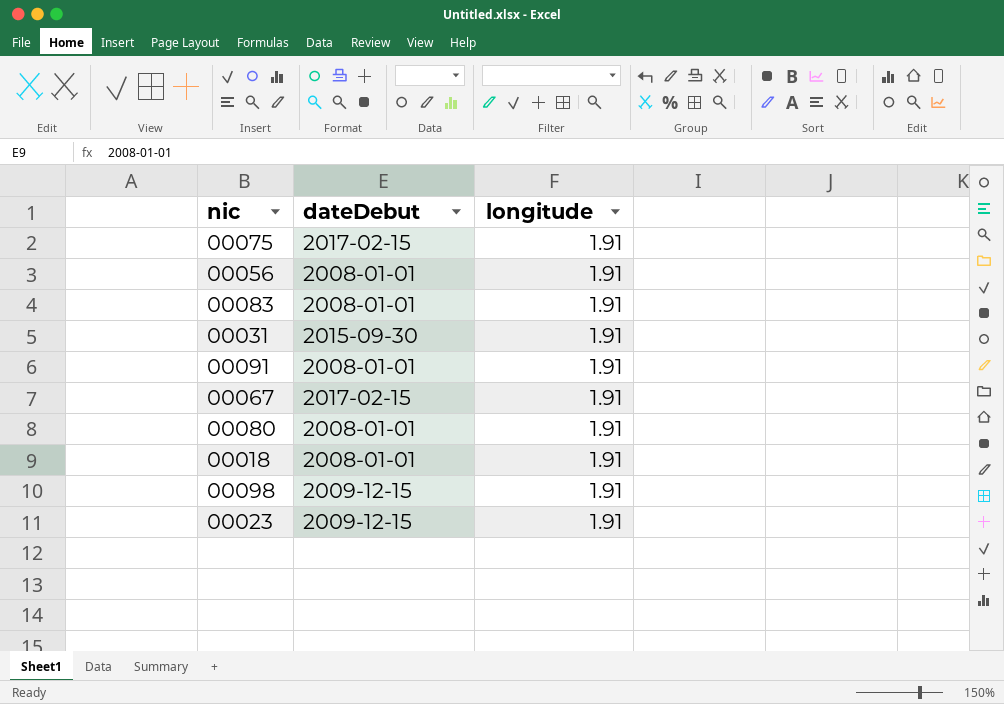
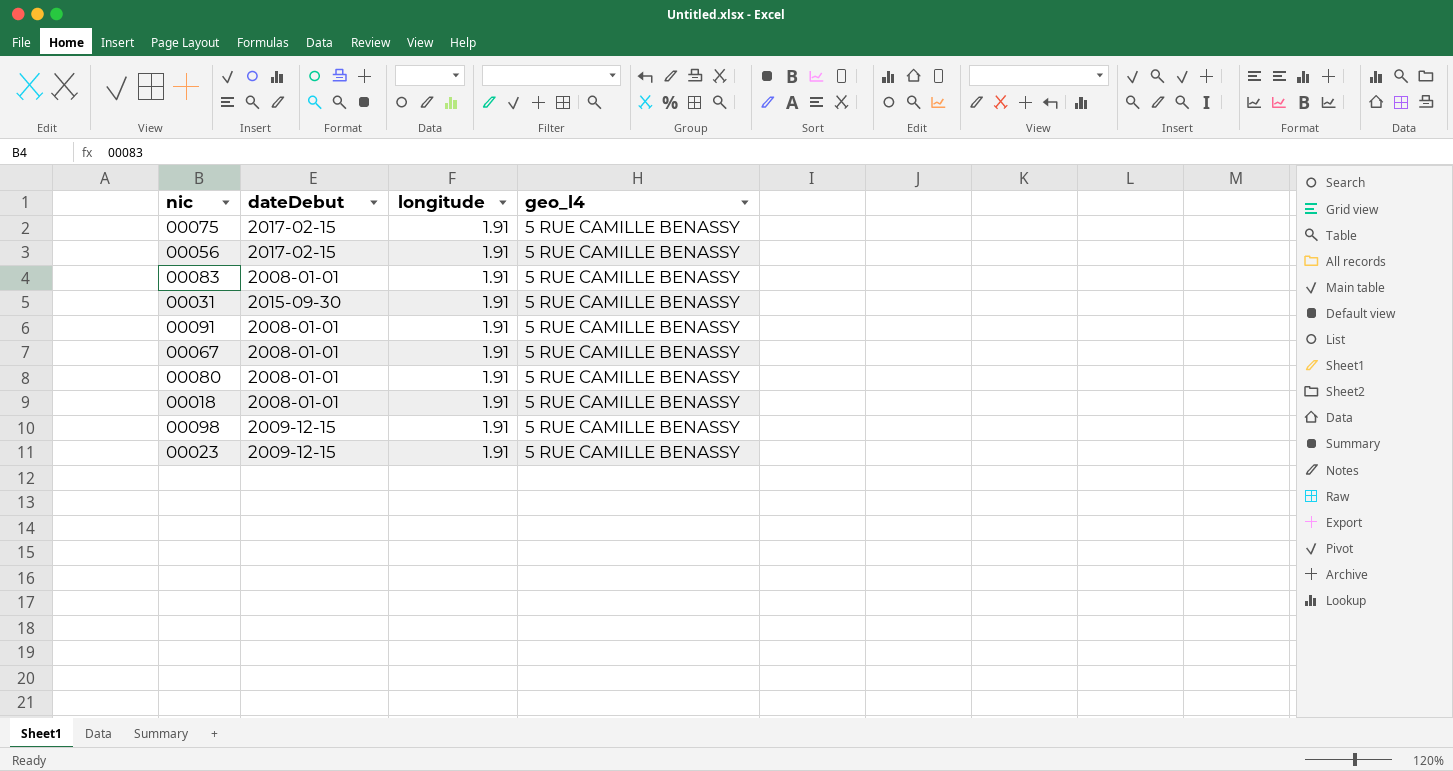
column geo_l4 | position: none -> 4
00056 | dateDebut: 2008-01-01 -> 2017-02-15
00067 | dateDebut: 2017-02-15 -> 2008-01-01

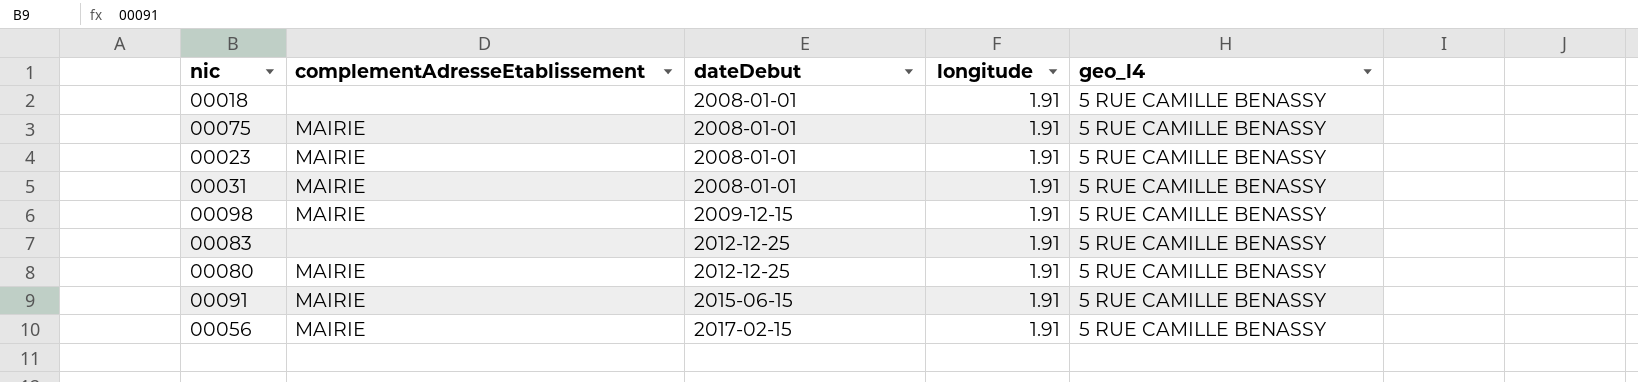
row order: none -> dateDebut ascending
column complementAdresseEtablissement | position: none -> 2
row 00067: 2008-01-01 | 1.91 | 5 RUE CAMILLE BENASSY -> none
00075 | dateDebut: 2017-02-15 -> 2008-01-01
00023 | dateDebut: 2009-12-15 -> 2008-01-01
00031 | dateDebut: 2015-09-30 -> 2008-01-01
00083 | dateDebut: 2008-01-01 -> 2012-12-25
00080 | dateDebut: 2008-01-01 -> 2012-12-25
00091 | dateDebut: 2008-01-01 -> 2015-06-15

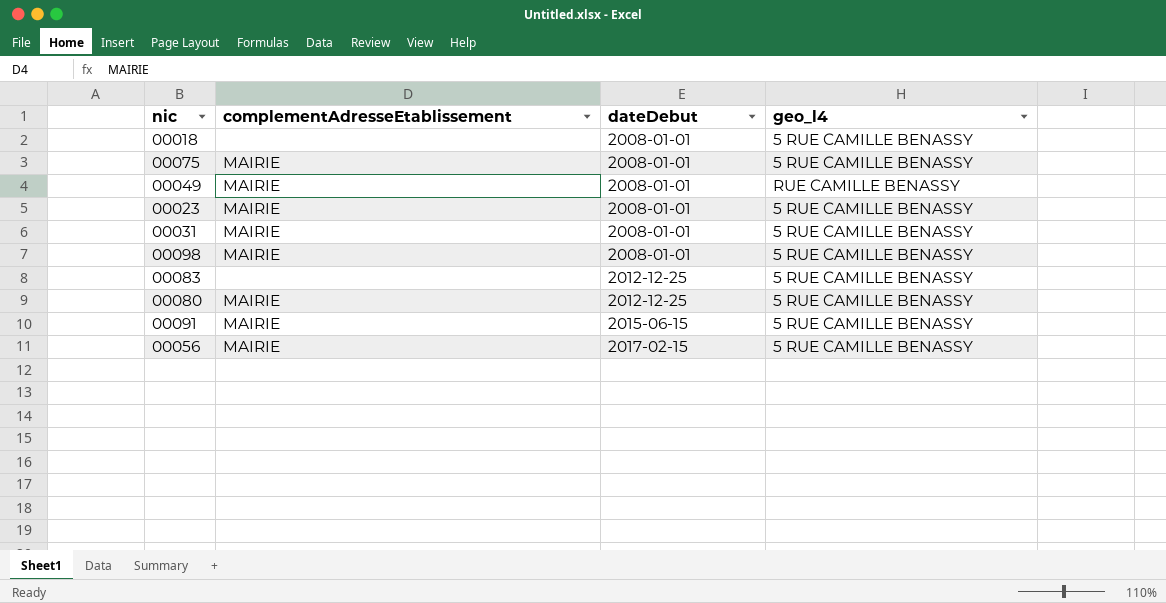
column longitude | position: 4 -> none
row 00049: none -> MAIRIE | 2008-01-01 | RUE CAMILLE BENASSY
00098 | dateDebut: 2009-12-15 -> 2008-01-01

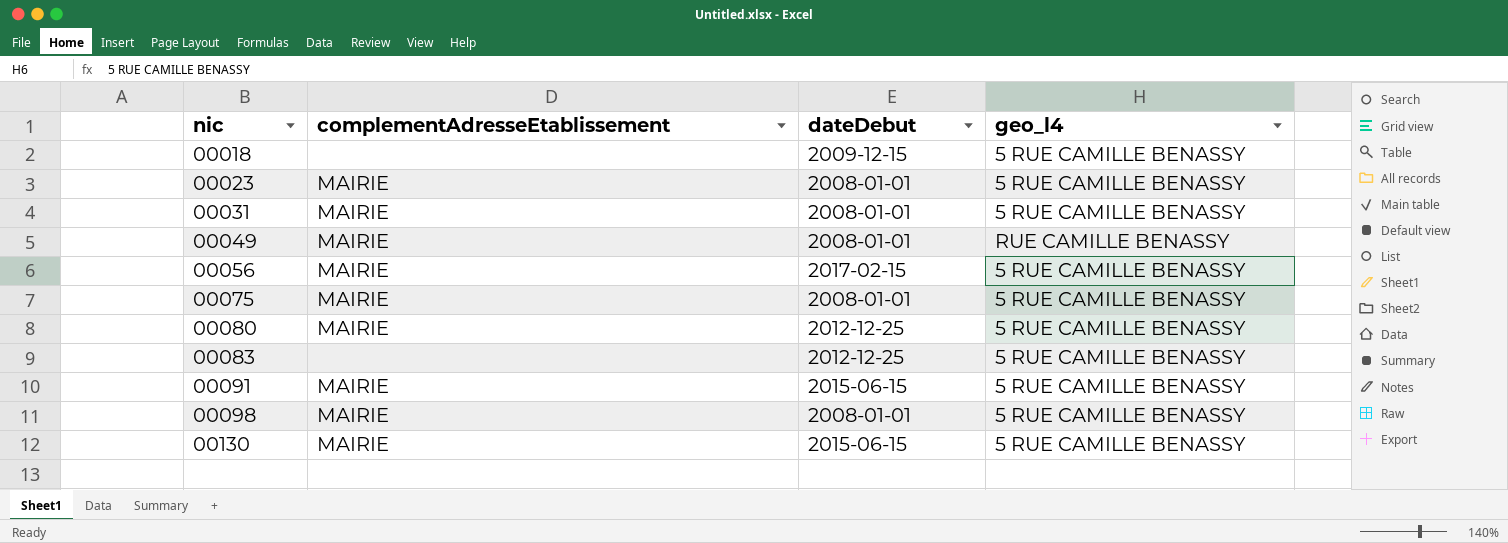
row order: dateDebut ascending -> nic ascending
00018 | dateDebut: 2008-01-01 -> 2009-12-15
row 00130: none -> MAIRIE | 2015-06-15 | 5 RUE CAMILLE BENASSY

